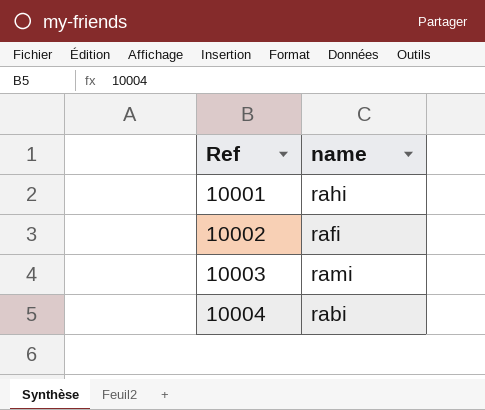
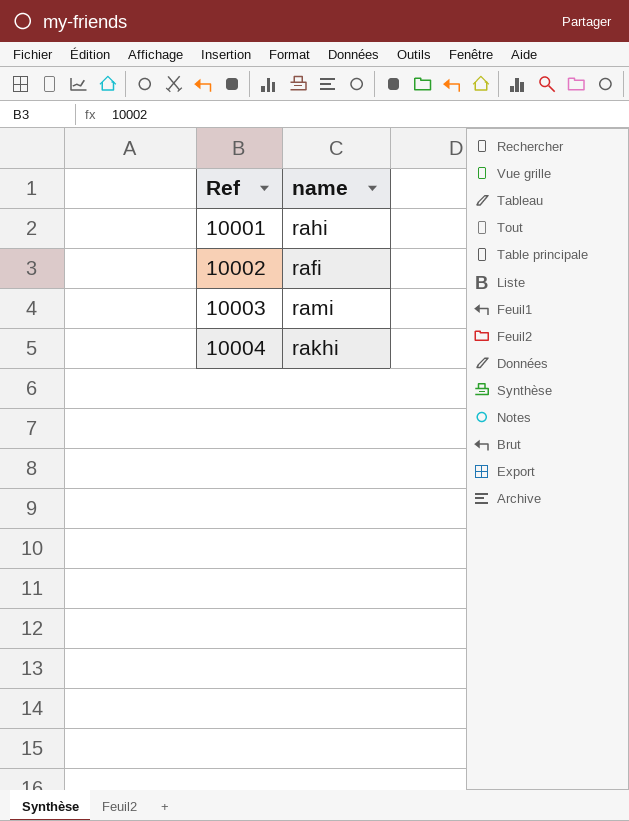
10004 | name: rabi -> rakhi

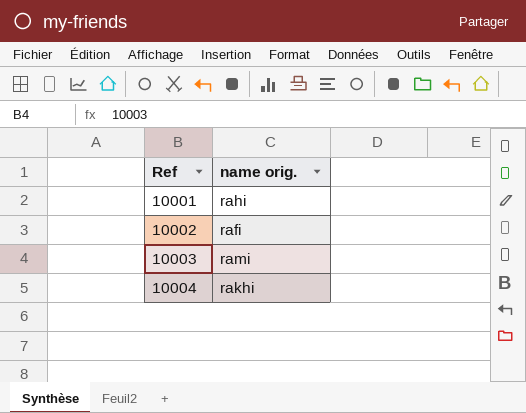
column name: name -> name orig.

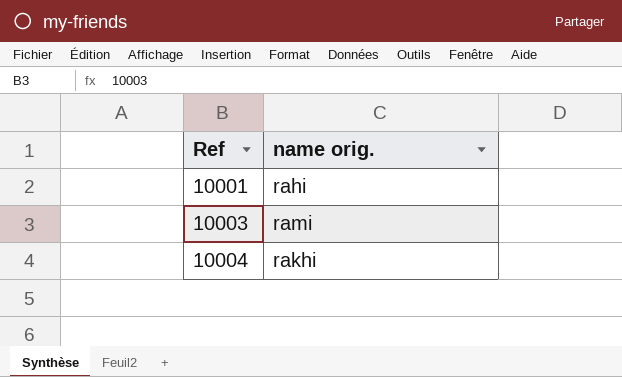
row 10002: rafi -> none

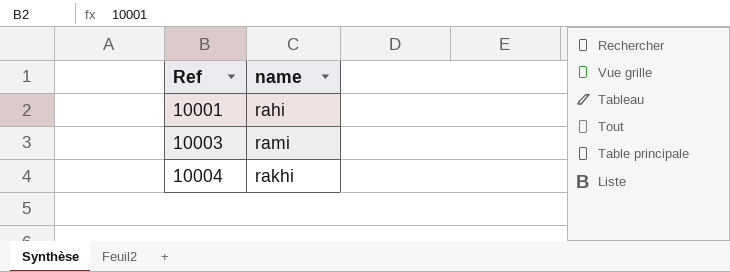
column name: name orig. -> name

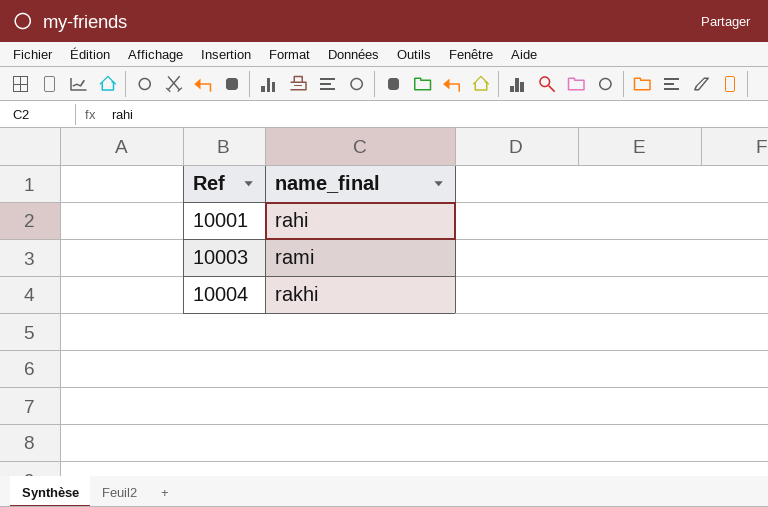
column name: name -> name_final

